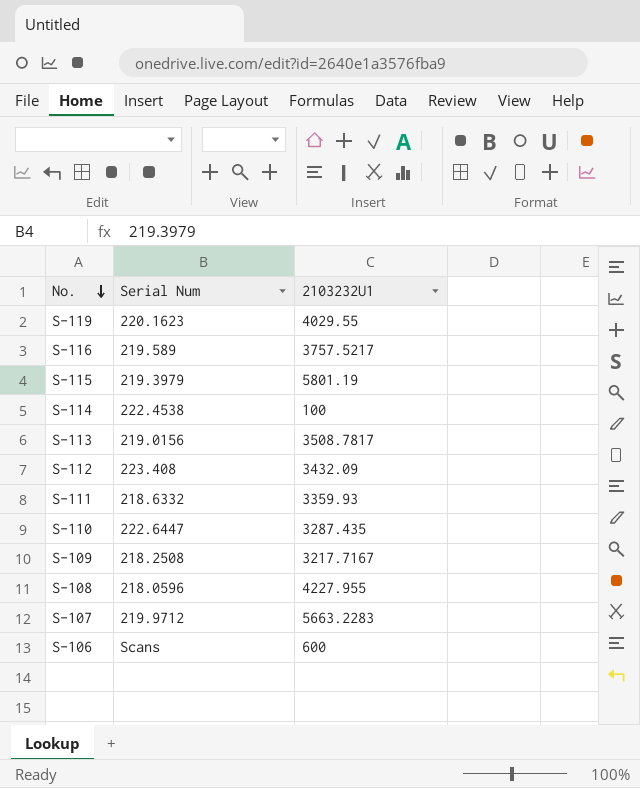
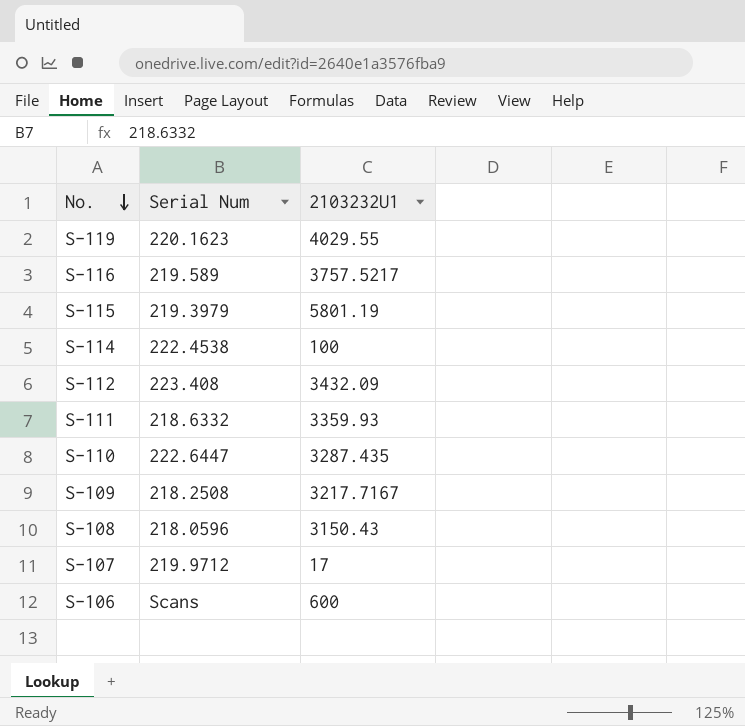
row S-113: 219.0156 | 3508.7817 -> none
S-108 | 2103232U1: 4227.955 -> 3150.43
S-107 | 2103232U1: 5663.2283 -> 17

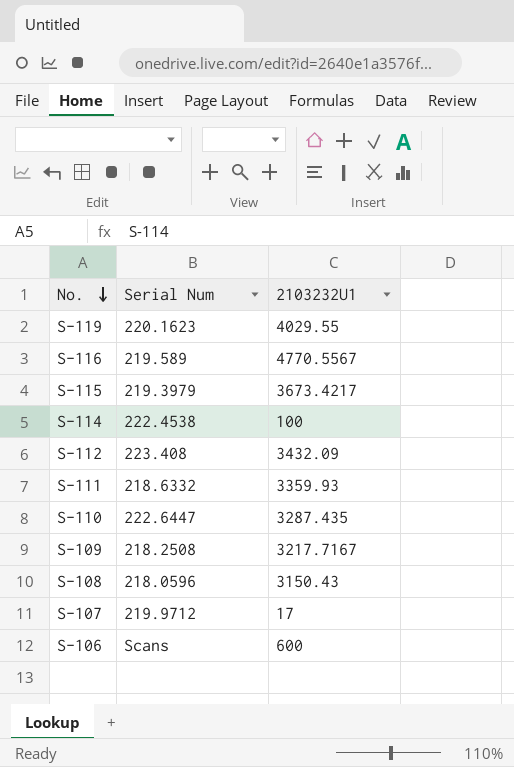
S-116 | 2103232U1: 3757.5217 -> 4770.5567
S-115 | 2103232U1: 5801.19 -> 3673.4217

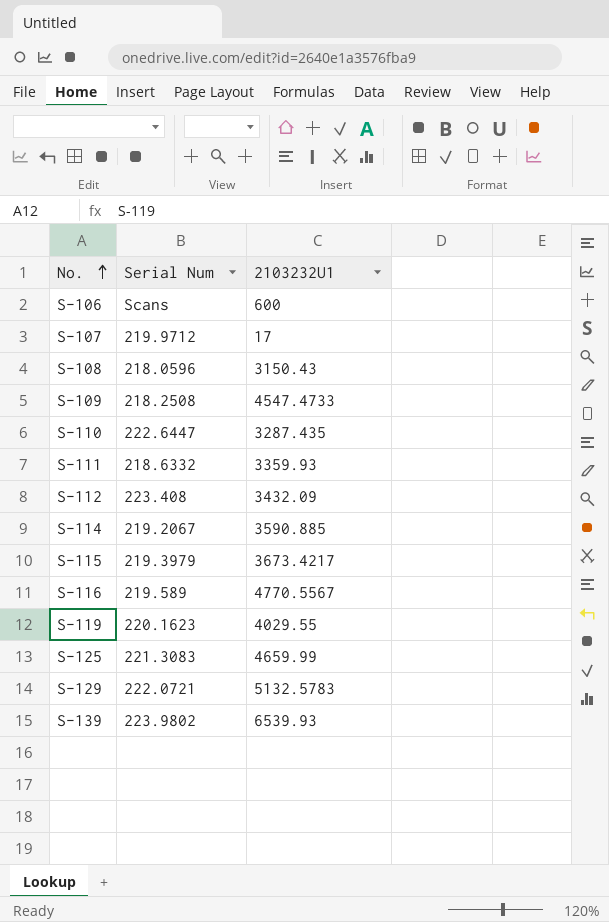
row order: No. descending -> No. ascending
S-109 | 2103232U1: 3217.7167 -> 4547.4733
S-114 | Serial Num: 222.4538 -> 219.2067
S-114 | 2103232U1: 100 -> 3590.885
row S-125: none -> 221.3083 | 4659.99
row S-129: none -> 222.0721 | 5132.5783
row S-139: none -> 223.9802 | 6539.93

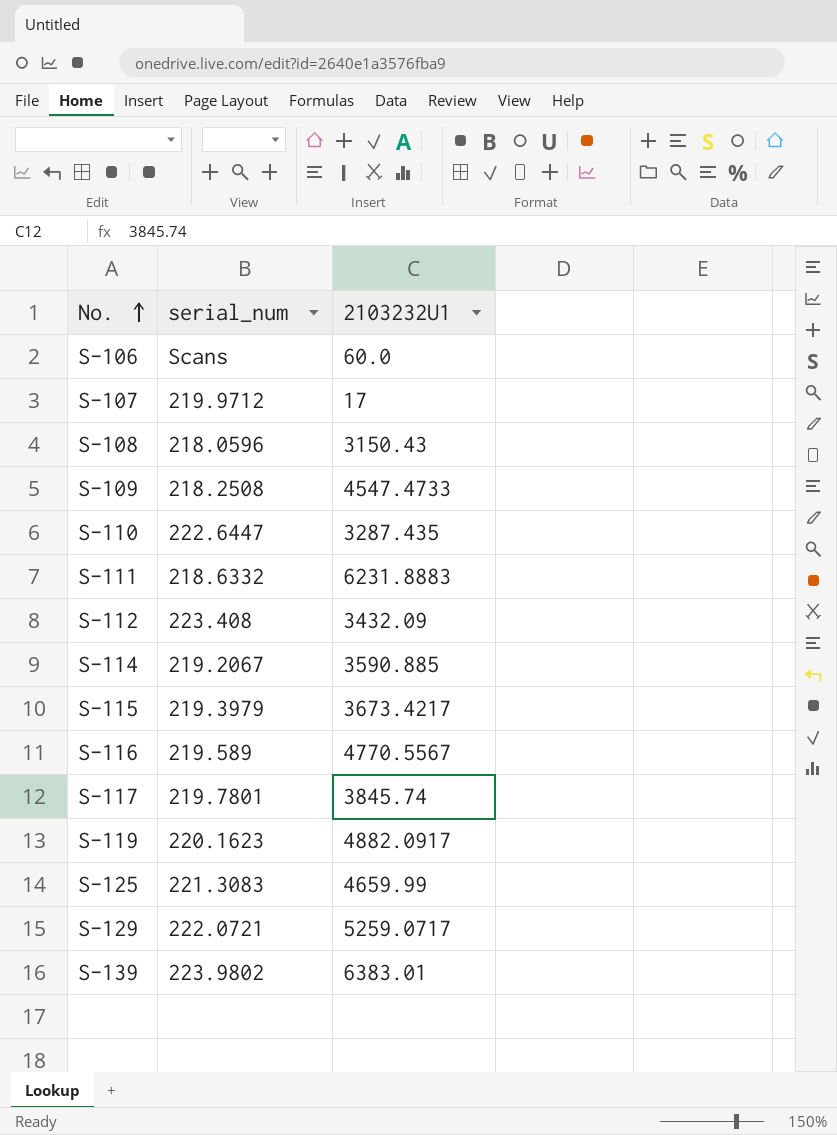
column name: Serial Num -> serial_num
S-106 | 2103232U1: 600 -> 60.0
S-111 | 2103232U1: 3359.93 -> 6231.8883
row S-117: none -> 219.7801 | 3845.74
S-119 | 2103232U1: 4029.55 -> 4882.0917
S-129 | 2103232U1: 5132.5783 -> 5259.0717
S-139 | 2103232U1: 6539.93 -> 6383.01

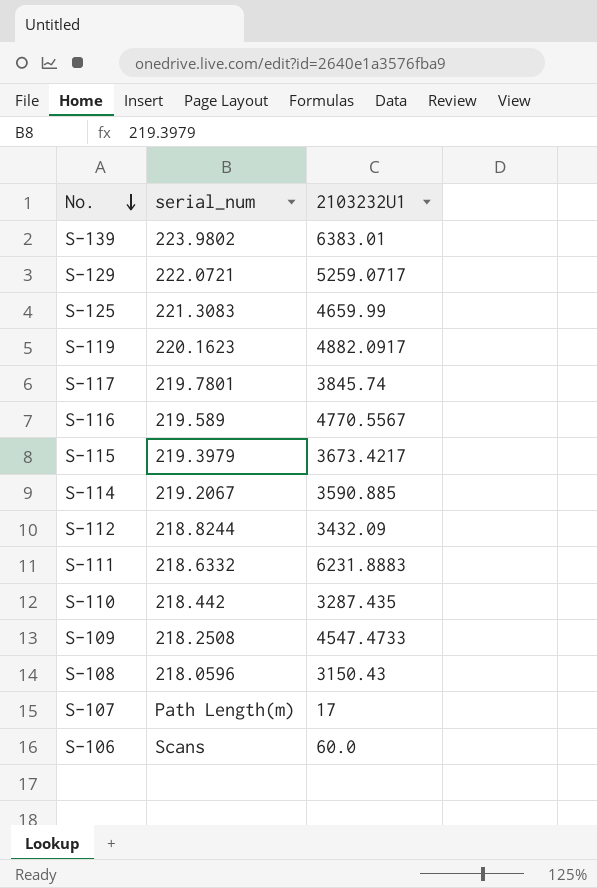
row order: No. ascending -> No. descending
S-112 | serial_num: 223.408 -> 218.8244
S-110 | serial_num: 222.6447 -> 218.442
S-107 | serial_num: 219.9712 -> Path Length(m)

